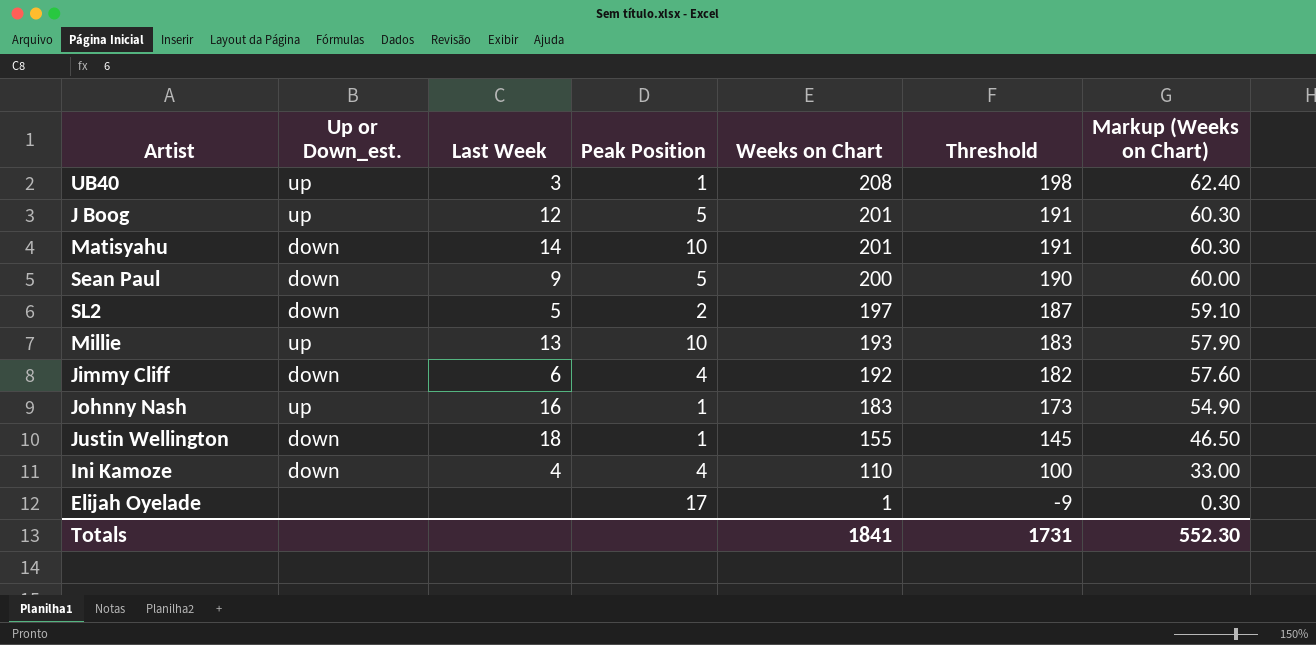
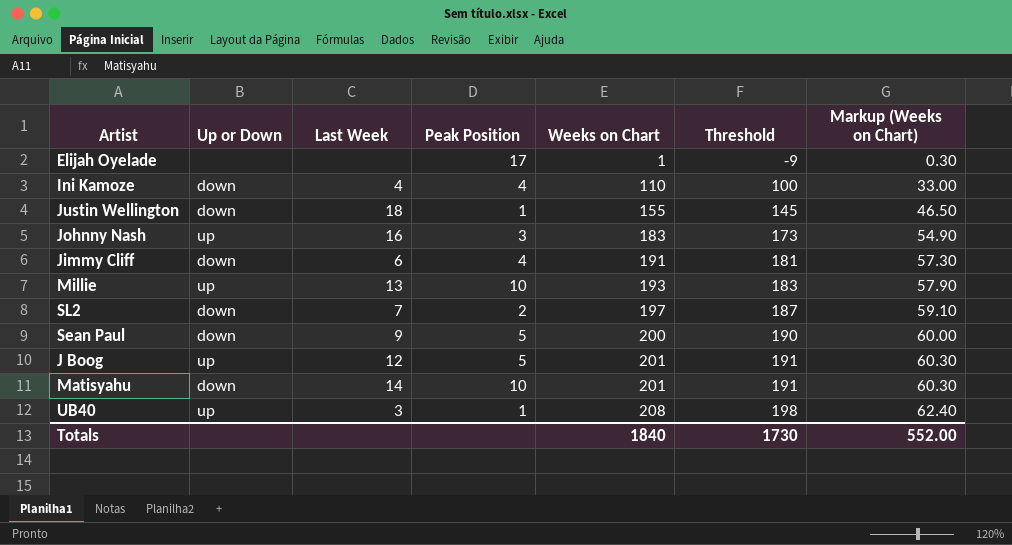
row order: Weeks on Chart descending -> Weeks on Chart ascending
column name: Up or Down_est. -> Up or Down
Johnny Nash | Peak Position: 1 -> 3
Jimmy Cliff | Weeks on Chart: 192 -> 191
Jimmy Cliff | Threshold: 182 -> 181
Jimmy Cliff | Markup (Weeks on Chart): 57.60 -> 57.30
SL2 | Last Week: 5 -> 7
Totals | Weeks on Chart: 1841 -> 1840
Totals | Threshold: 1731 -> 1730
Totals | Markup (Weeks on Chart): 552.30 -> 552.00

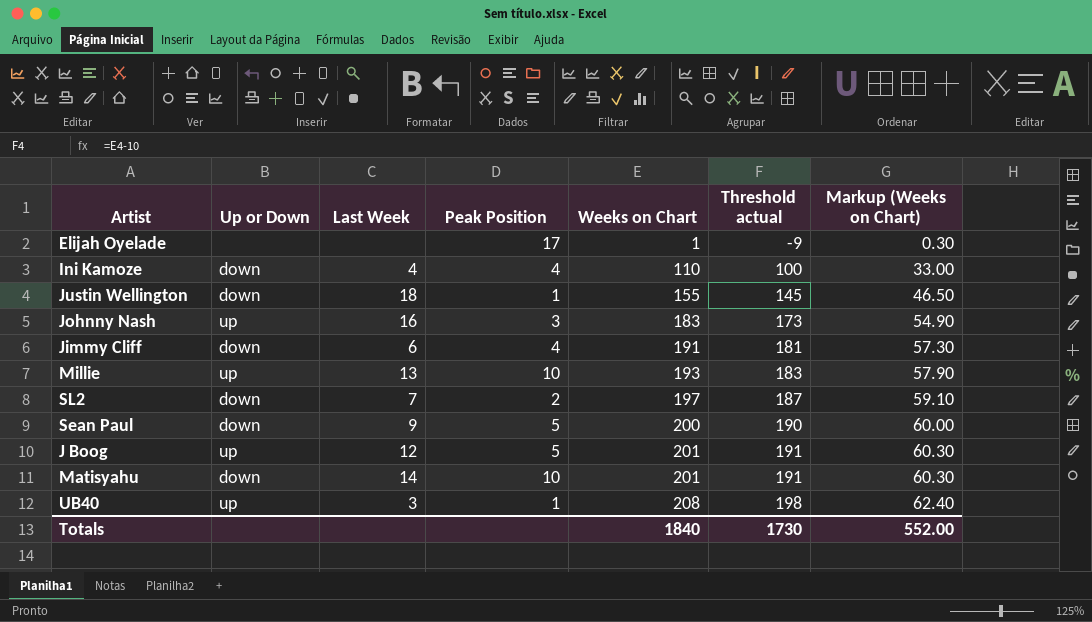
column name: Threshold -> Threshold actual

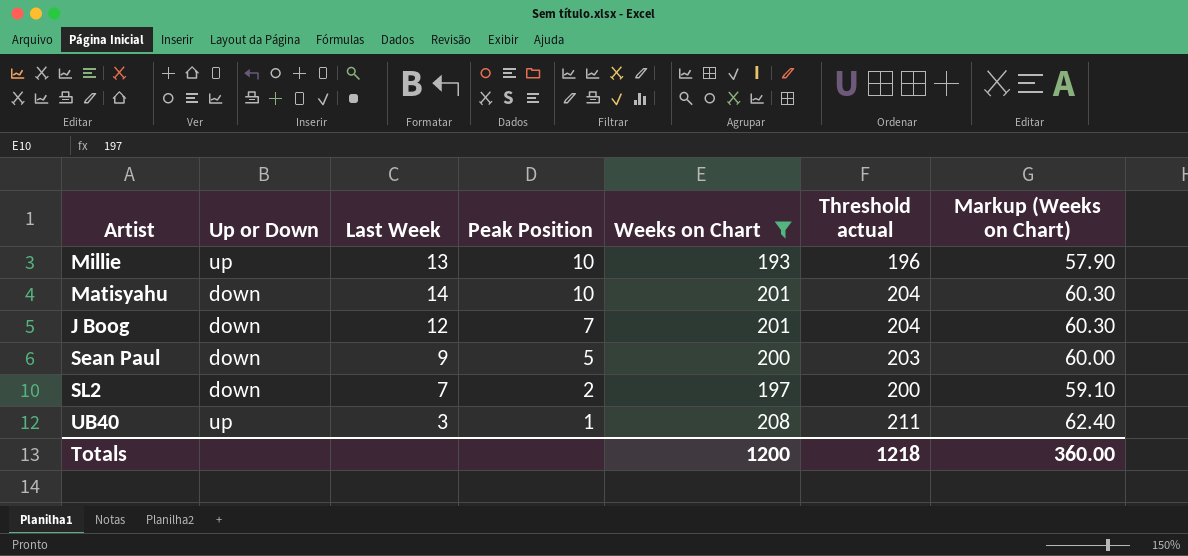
filter: none -> Weeks on Chart >= 193
row order: Weeks on Chart ascending -> Peak Position descending
column Threshold actual | formula: [Weeks on Chart] - 10 -> [Weeks on Chart] + 3
J Boog | Up or Down: up -> down
J Boog | Peak Position: 5 -> 7
Totals | Weeks on Chart: 1840 -> 1200
Totals | Threshold actual: 1730 -> 1218
Totals | Markup (Weeks on Chart): 552.00 -> 360.00

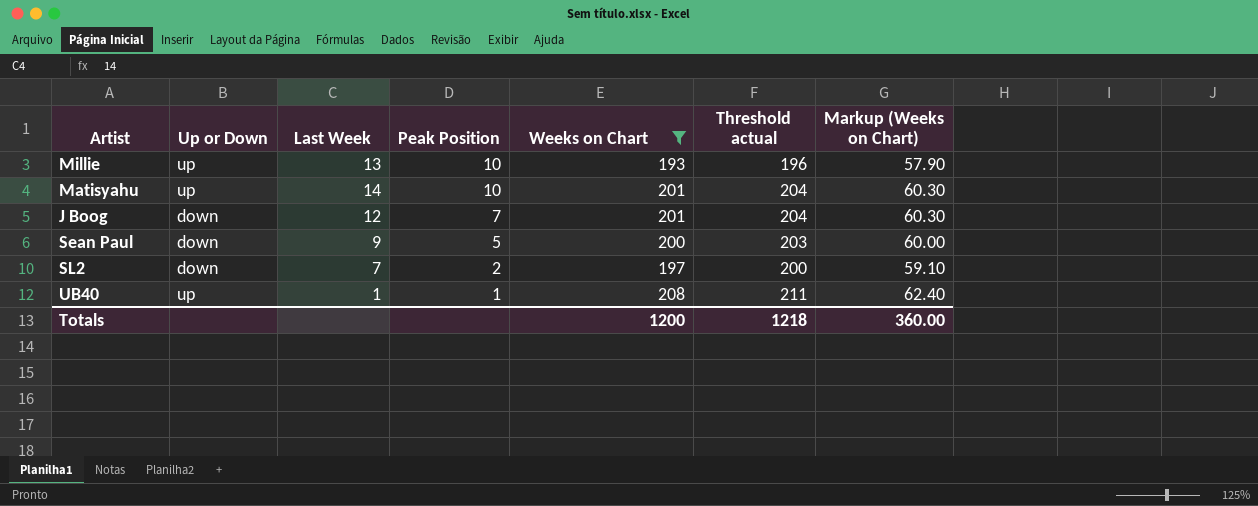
Matisyahu | Up or Down: down -> up
UB40 | Last Week: 3 -> 1

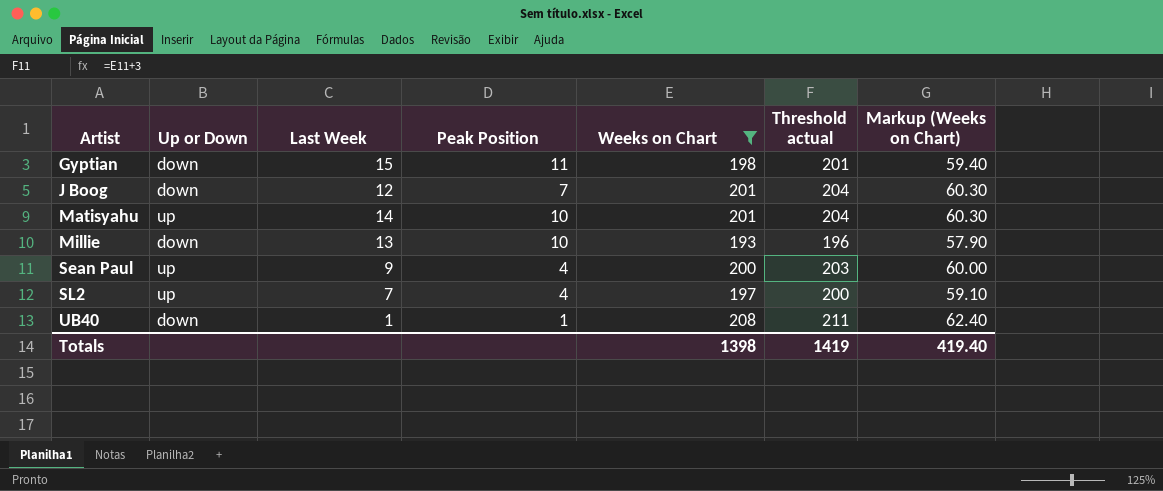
row order: Peak Position descending -> Artist ascending
row Gyptian: none -> down | 15 | 11 | 198 | 201 | 59.40
Millie | Up or Down: up -> down
Sean Paul | Up or Down: down -> up
Sean Paul | Peak Position: 5 -> 4
SL2 | Up or Down: down -> up
SL2 | Peak Position: 2 -> 4
UB40 | Up or Down: up -> down
Totals | Weeks on Chart: 1200 -> 1398
Totals | Threshold actual: 1218 -> 1419
Totals | Markup (Weeks on Chart): 360.00 -> 419.40

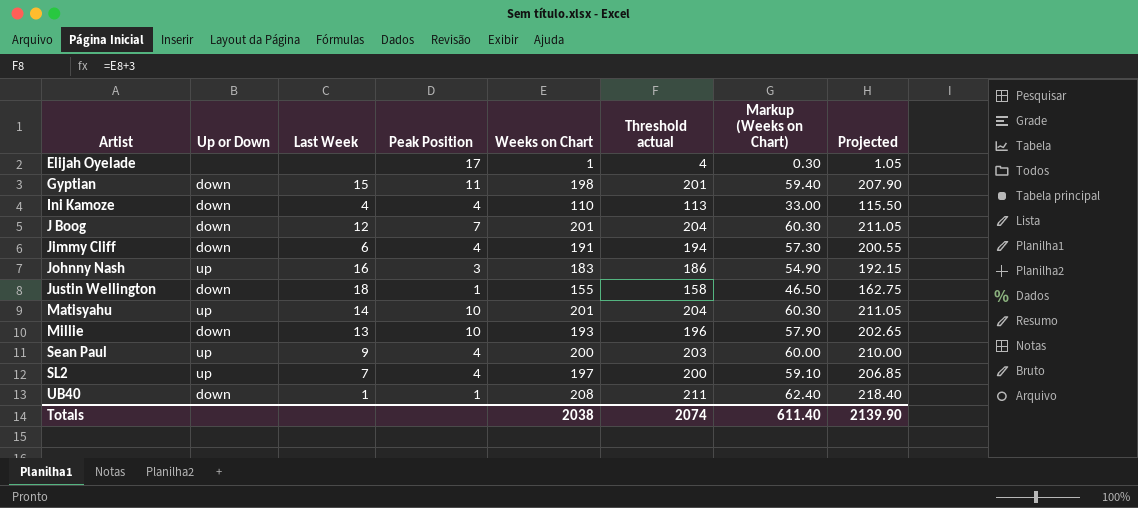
filter: Weeks on Chart >= 193 -> none
column Projected | formula: none -> [Weeks on Chart] * 1.05
Totals | Weeks on Chart: 1398 -> 2038
Totals | Threshold actual: 1419 -> 2074
Totals | Markup (Weeks on Chart): 419.40 -> 611.40

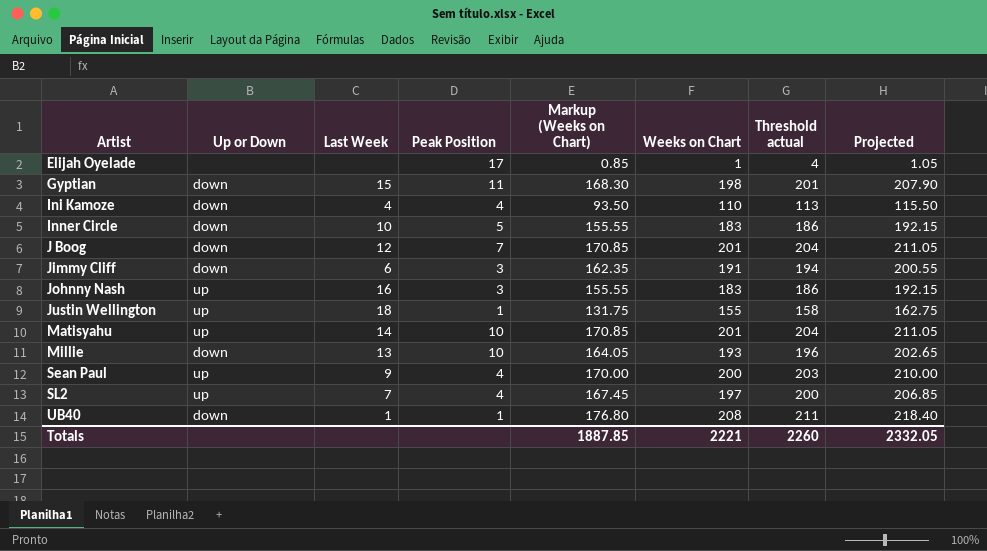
column Markup (Weeks on Chart) | formula: [Weeks on Chart] * 0.3 -> [Weeks on Chart] * 0.85
column Markup (Weeks on Chart) | position: 7 -> 5
row Inner Circle: none -> down | 10 | 5 | 155.55 | 183 | 186 | 192.15
Jimmy Cliff | Peak Position: 4 -> 3
Justin Wellington | Up or Down: down -> up
Totals | Markup (Weeks on Chart): 611.40 -> 1887.85
Totals | Weeks on Chart: 2038 -> 2221
Totals | Threshold actual: 2074 -> 2260
Totals | Projected: 2139.90 -> 2332.05

